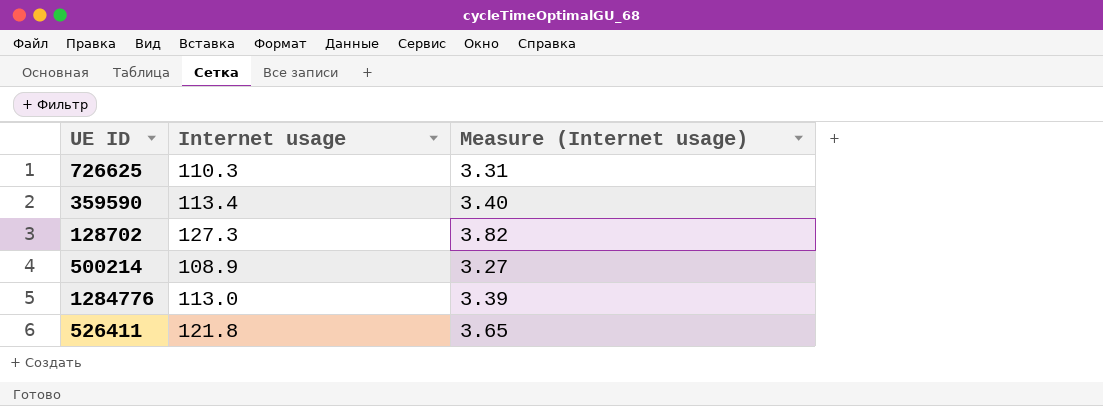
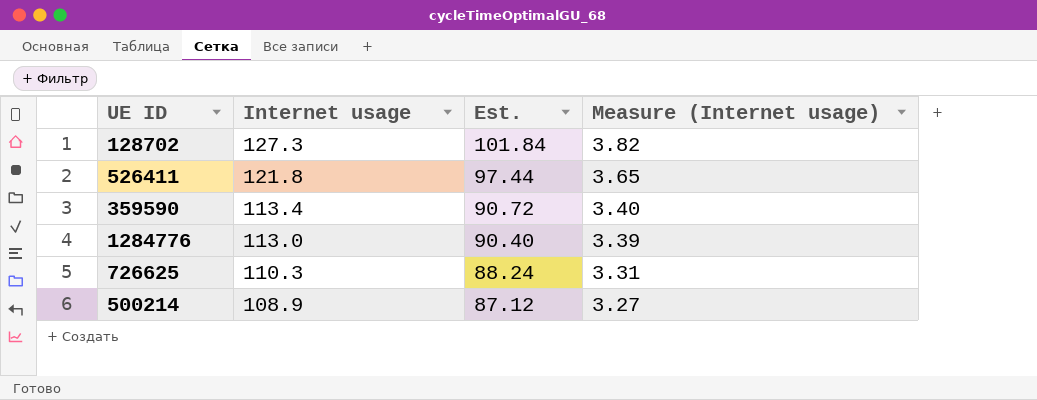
row order: none -> Internet usage descending
column Est. | formula: none -> [Internet usage] * 0.8

